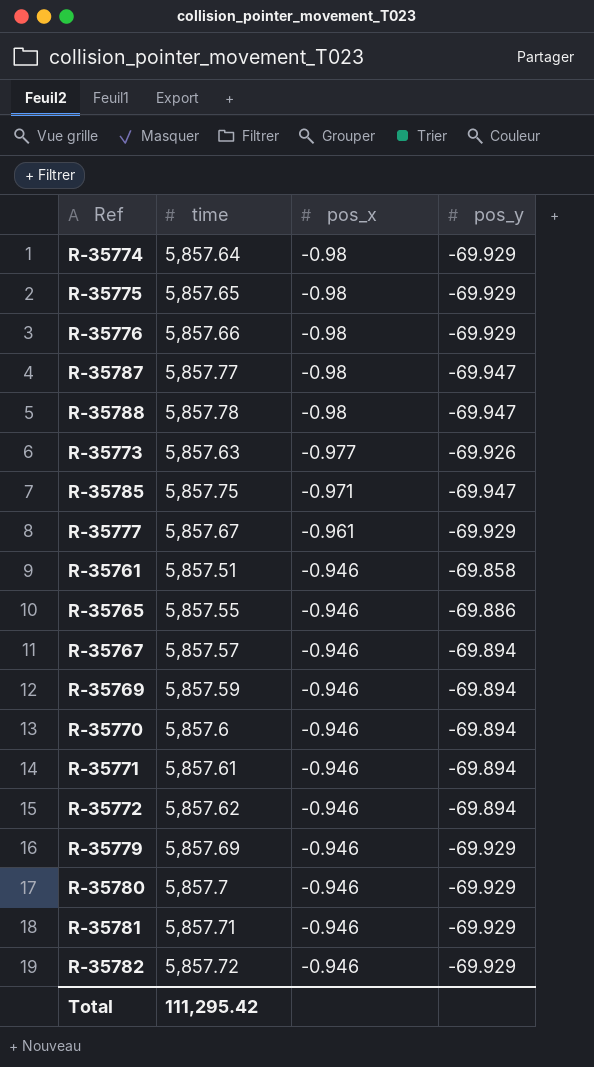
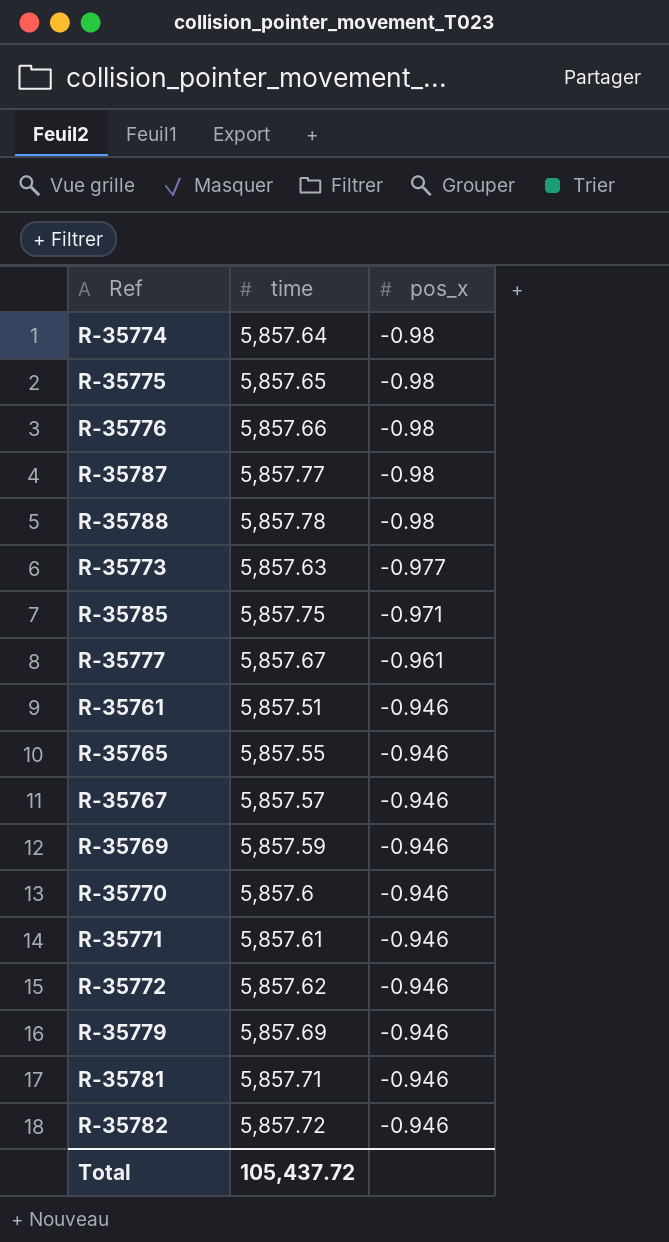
column pos_y | position: 4 -> none
row R-35780: 5,857.7 | -0.946 | -69.929 -> none
Total | time: 111,295.42 -> 105,437.72

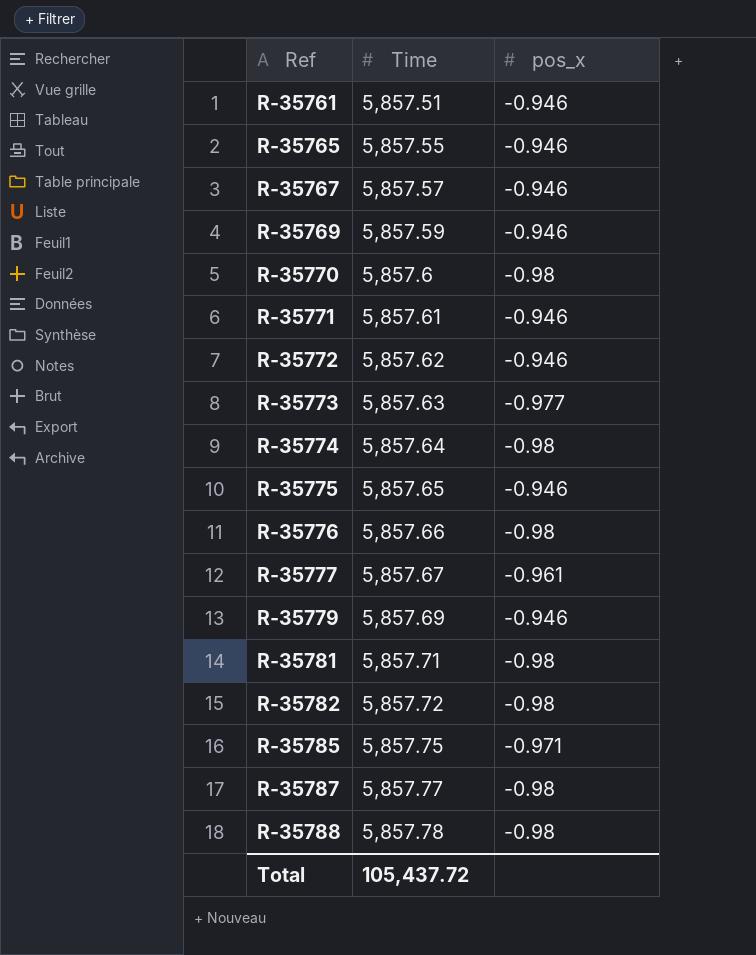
row order: pos_x ascending -> Ref ascending
column name: time -> Time
R-35770 | pos_x: -0.946 -> -0.98
R-35775 | pos_x: -0.98 -> -0.946
R-35781 | pos_x: -0.946 -> -0.98
R-35782 | pos_x: -0.946 -> -0.98

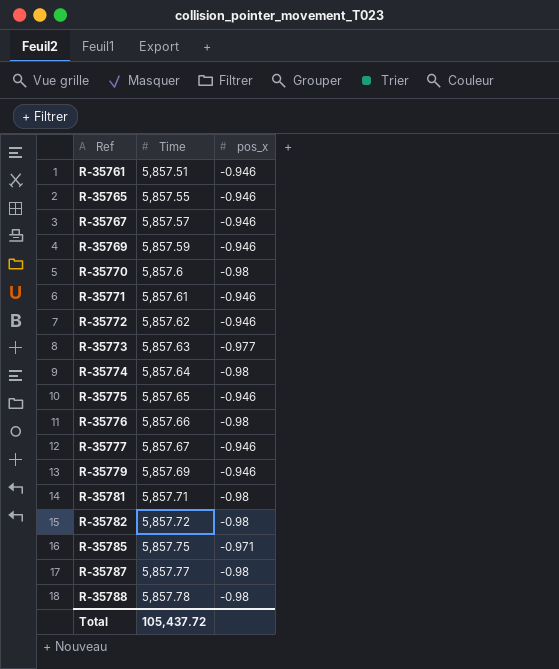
R-35777 | pos_x: -0.961 -> -0.946

